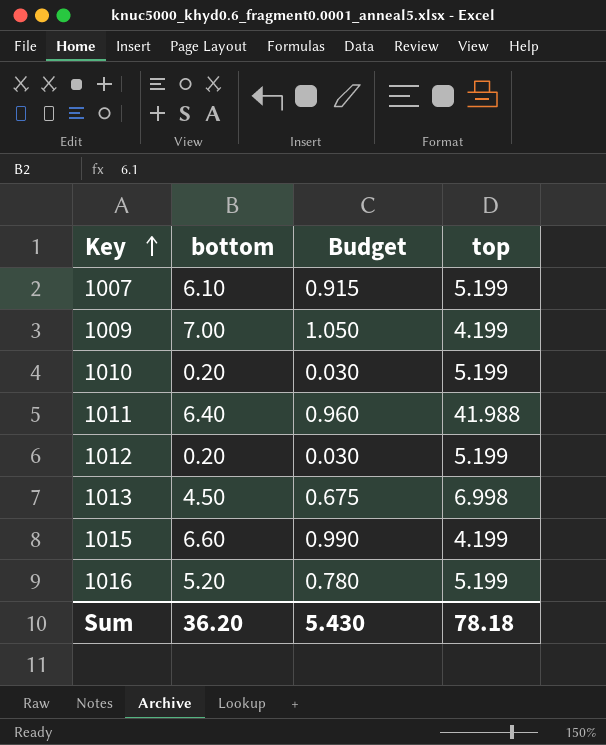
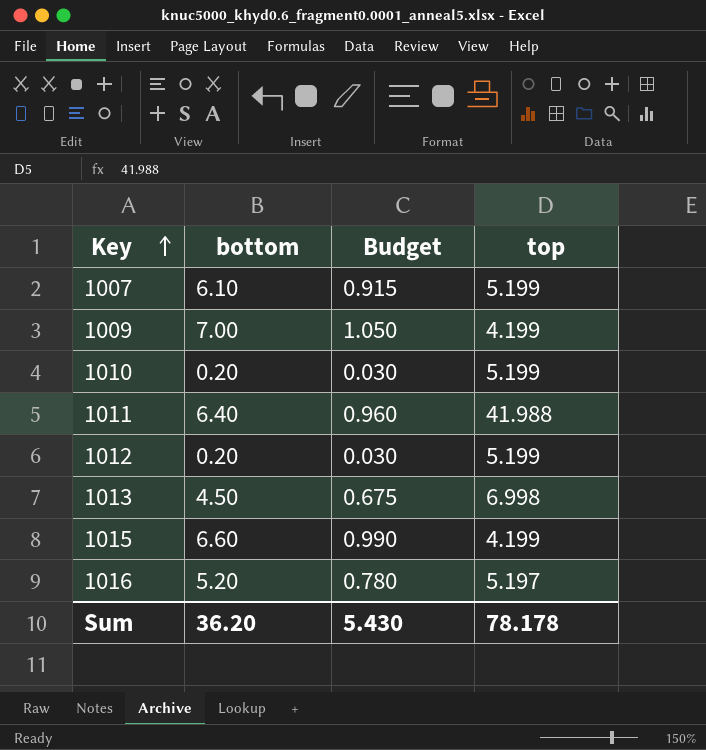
1016 | top: 5.199 -> 5.197
Sum | top: 78.18 -> 78.178

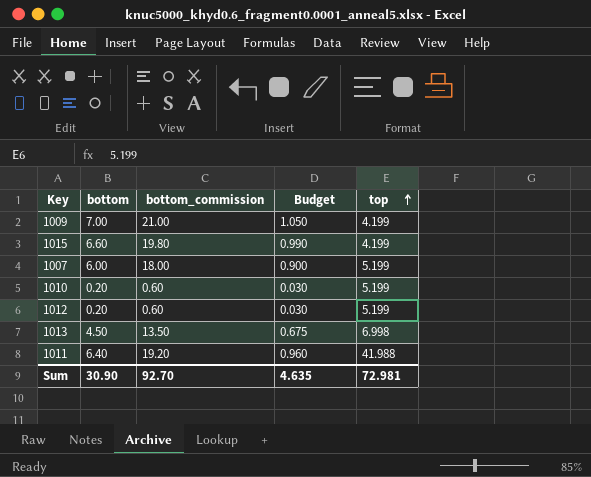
row order: Key ascending -> top ascending
column bottom_commission | formula: none -> [bottom] * 3
row 1016: 5.20 | 0.780 | 5.197 -> none
1007 | bottom: 6.10 -> 6.00
1007 | Budget: 0.915 -> 0.900
Sum | bottom: 36.20 -> 30.90
Sum | Budget: 5.430 -> 4.635
Sum | top: 78.178 -> 72.981

